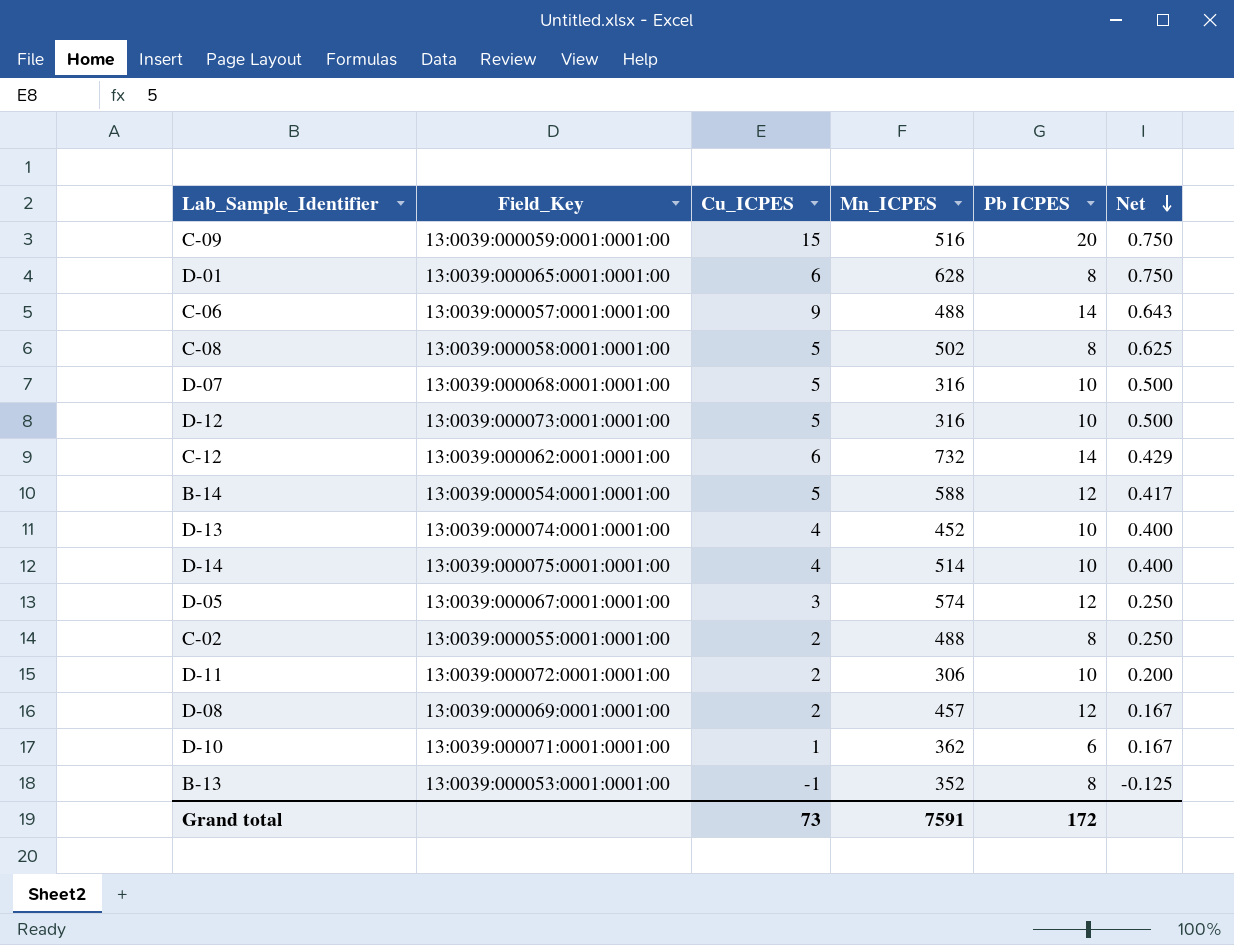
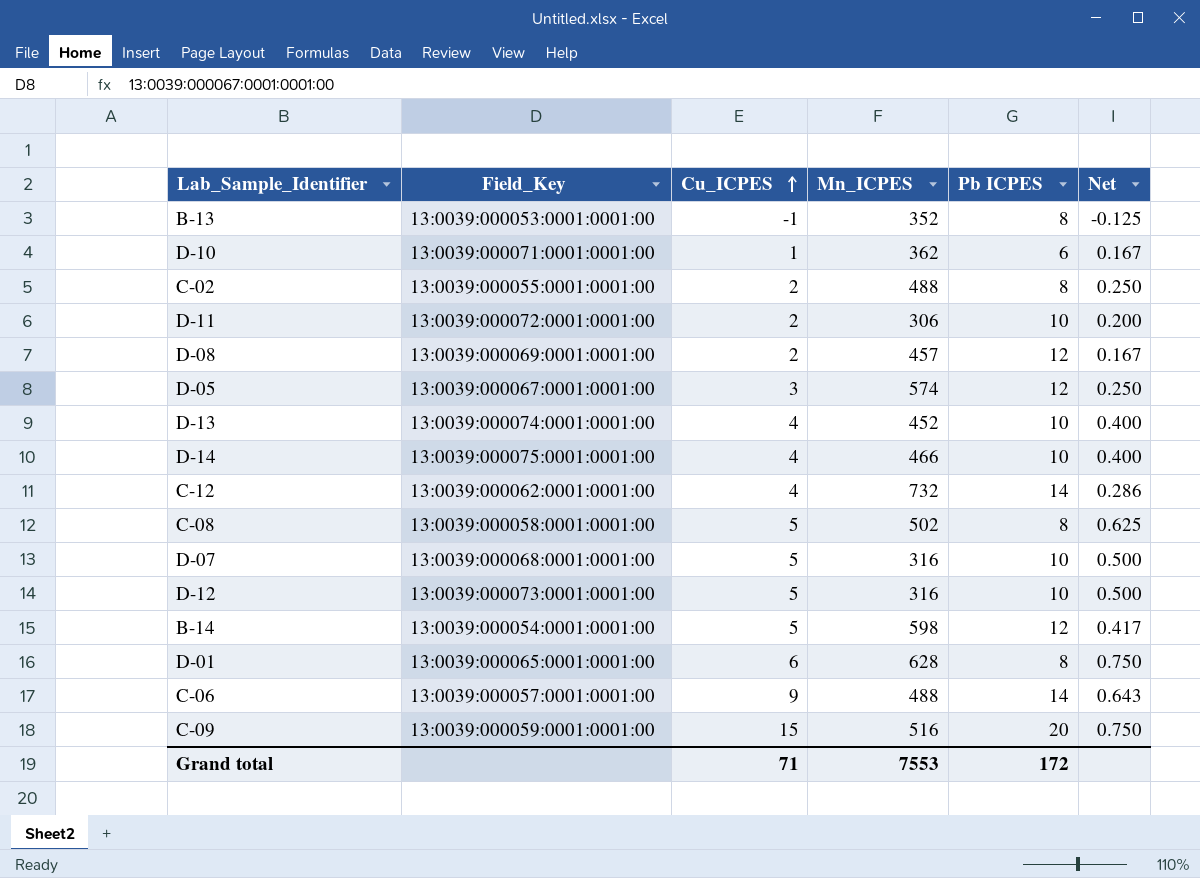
row order: Net descending -> Cu_ICPES ascending
D-14 | Mn_ICPES: 514 -> 466
C-12 | Cu_ICPES: 6 -> 4
C-12 | Net: 0.429 -> 0.286
B-14 | Mn_ICPES: 588 -> 598
Grand total | Cu_ICPES: 73 -> 71
Grand total | Mn_ICPES: 7591 -> 7553

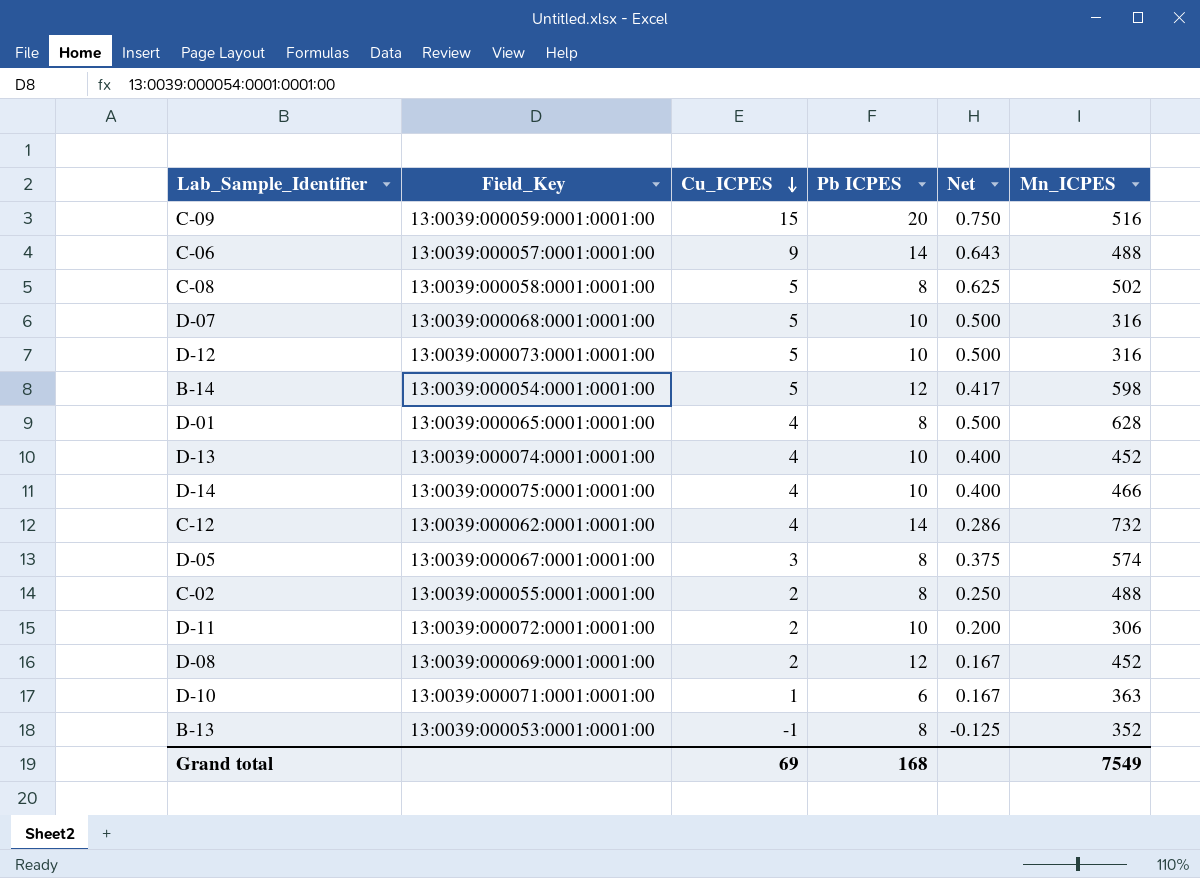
row order: Cu_ICPES ascending -> Cu_ICPES descending
column Mn_ICPES | position: 4 -> 6
D-01 | Cu_ICPES: 6 -> 4
D-01 | Net: 0.750 -> 0.500
D-05 | Pb ICPES: 12 -> 8
D-05 | Net: 0.250 -> 0.375
D-08 | Mn_ICPES: 457 -> 452
D-10 | Mn_ICPES: 362 -> 363
Grand total | Cu_ICPES: 71 -> 69
Grand total | Pb ICPES: 172 -> 168
Grand total | Mn_ICPES: 7553 -> 7549

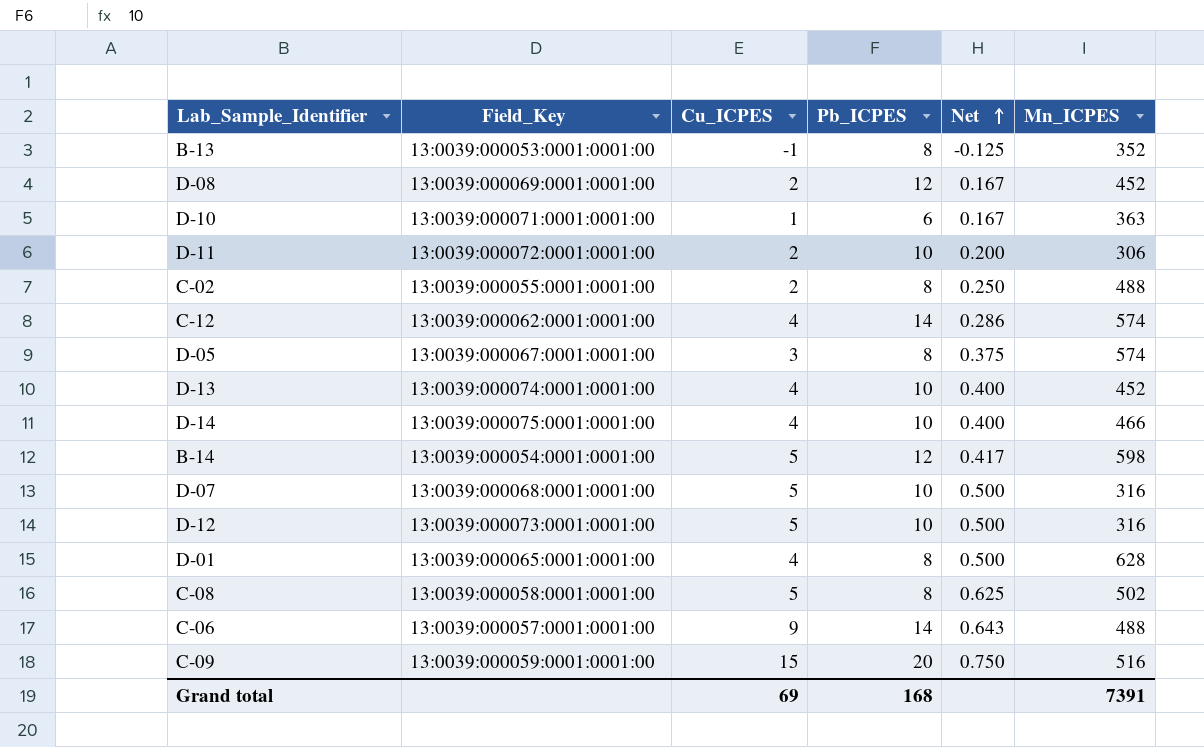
row order: Cu_ICPES descending -> Net ascending
column name: Pb ICPES -> Pb_ICPES
C-12 | Mn_ICPES: 732 -> 574
Grand total | Mn_ICPES: 7549 -> 7391

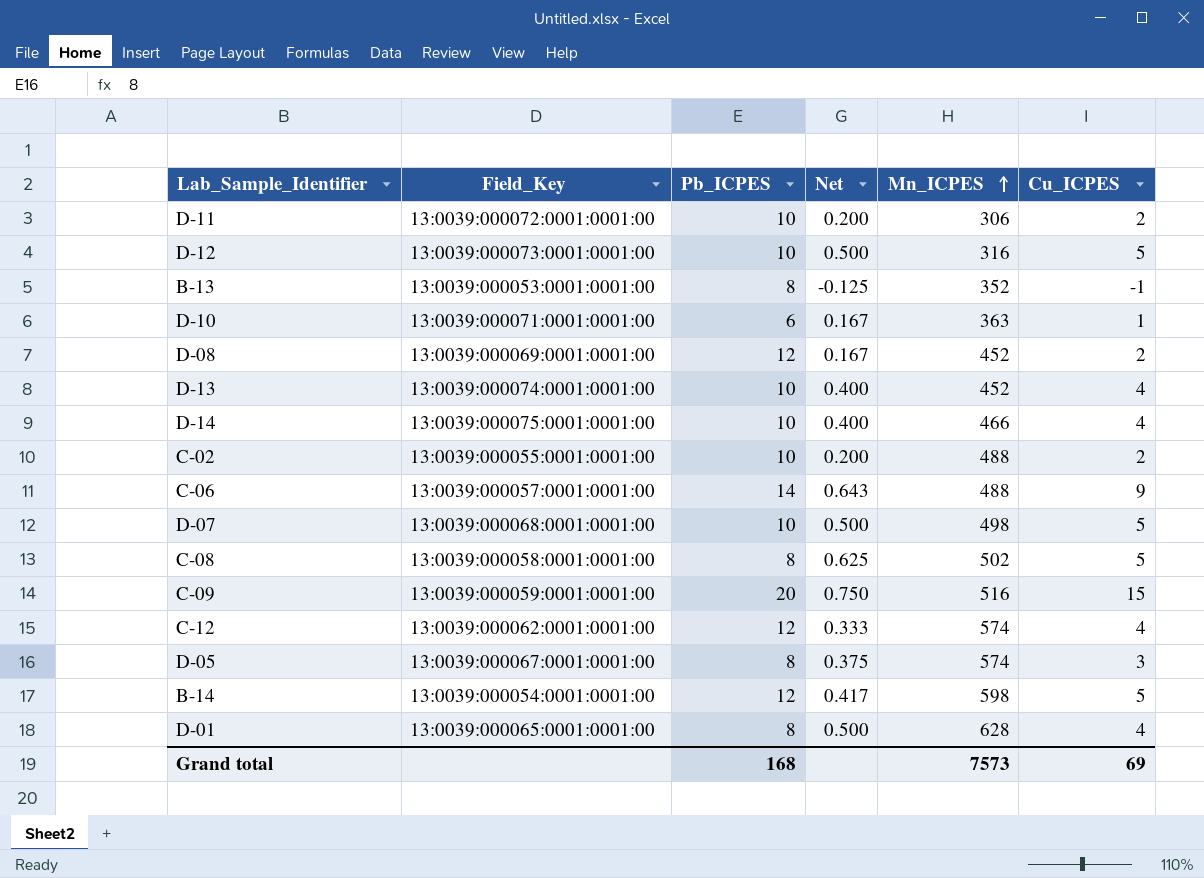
row order: Net ascending -> Mn_ICPES ascending
column Cu_ICPES | position: 3 -> 6
C-02 | Pb_ICPES: 8 -> 10
C-02 | Net: 0.250 -> 0.200
D-07 | Mn_ICPES: 316 -> 498
C-12 | Pb_ICPES: 14 -> 12
C-12 | Net: 0.286 -> 0.333
Grand total | Mn_ICPES: 7391 -> 7573

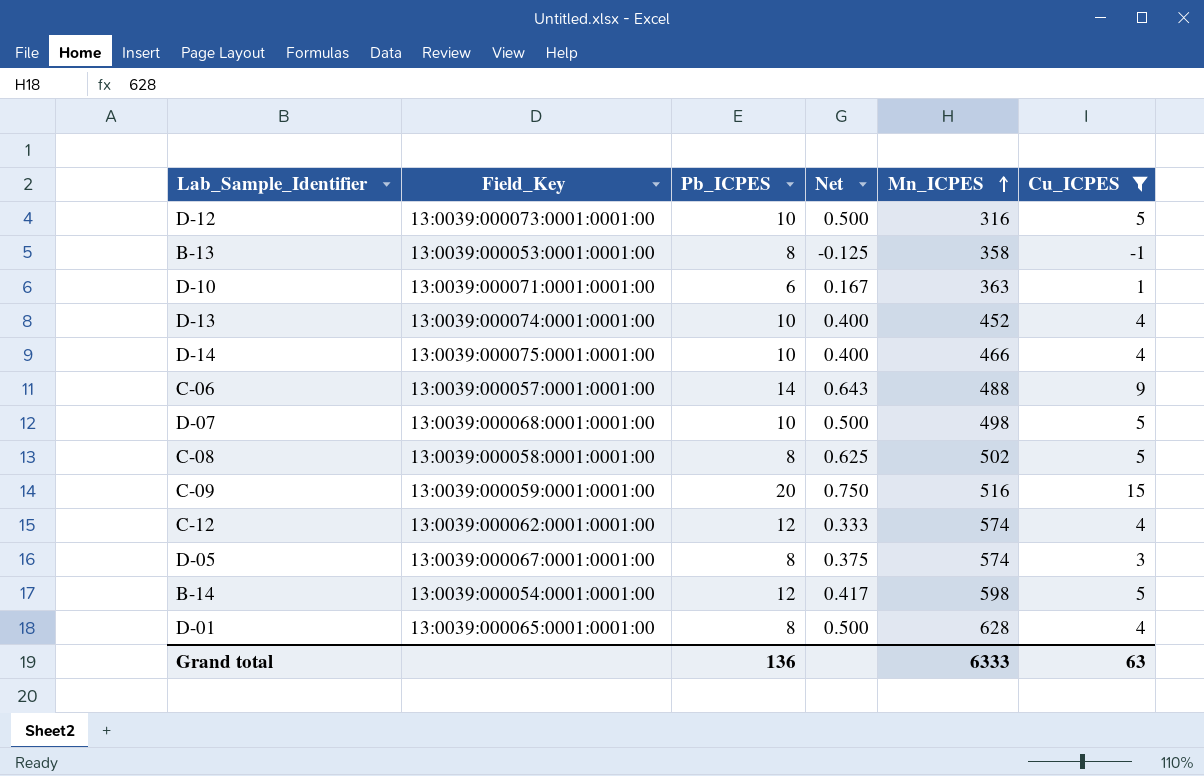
filter: none -> Cu_ICPES != 2
B-13 | Mn_ICPES: 352 -> 358
Grand total | Pb_ICPES: 168 -> 136
Grand total | Mn_ICPES: 7573 -> 6333
Grand total | Cu_ICPES: 69 -> 63

